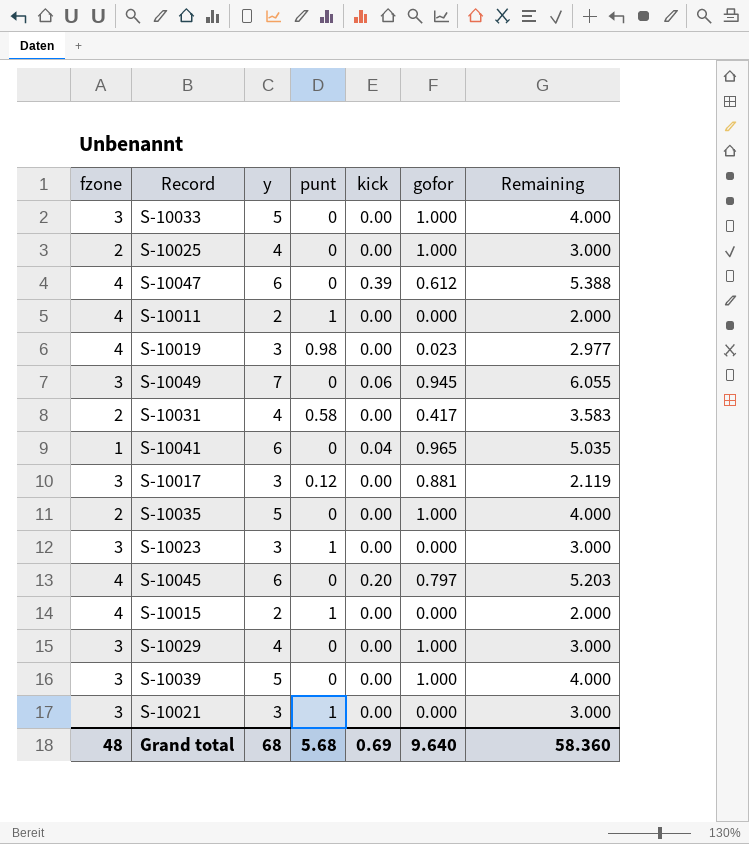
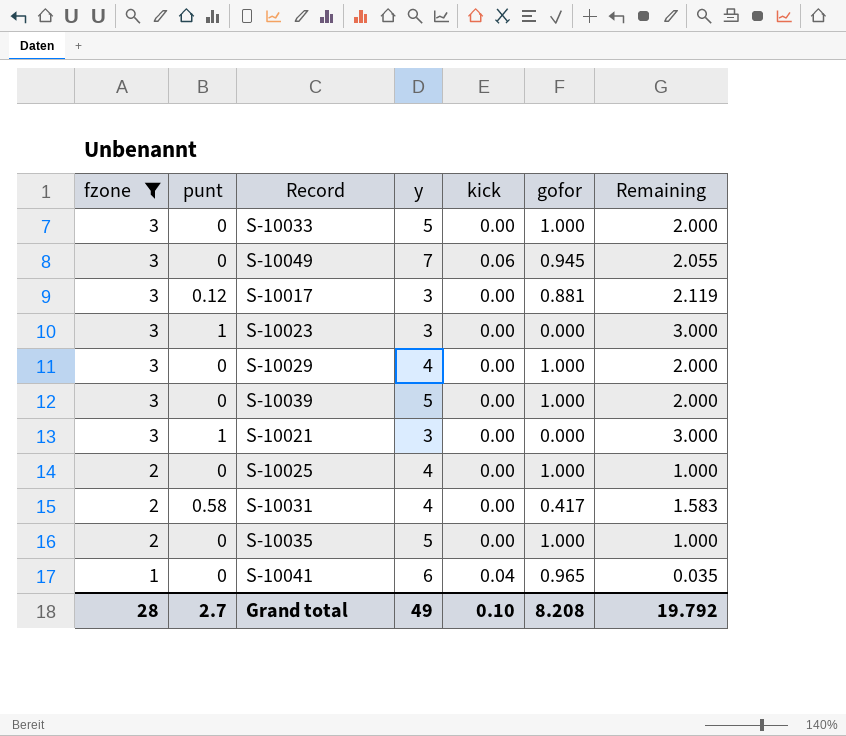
filter: none -> fzone != 4
row order: none -> fzone descending
column punt | position: 4 -> 2
column Remaining | formula: [y] - [gofor] -> [fzone] - [gofor]
Grand total | fzone: 48 -> 28
Grand total | punt: 5.68 -> 2.7
Grand total | y: 68 -> 49
Grand total | kick: 0.69 -> 0.10
Grand total | gofor: 9.640 -> 8.208
Grand total | Remaining: 58.360 -> 19.792

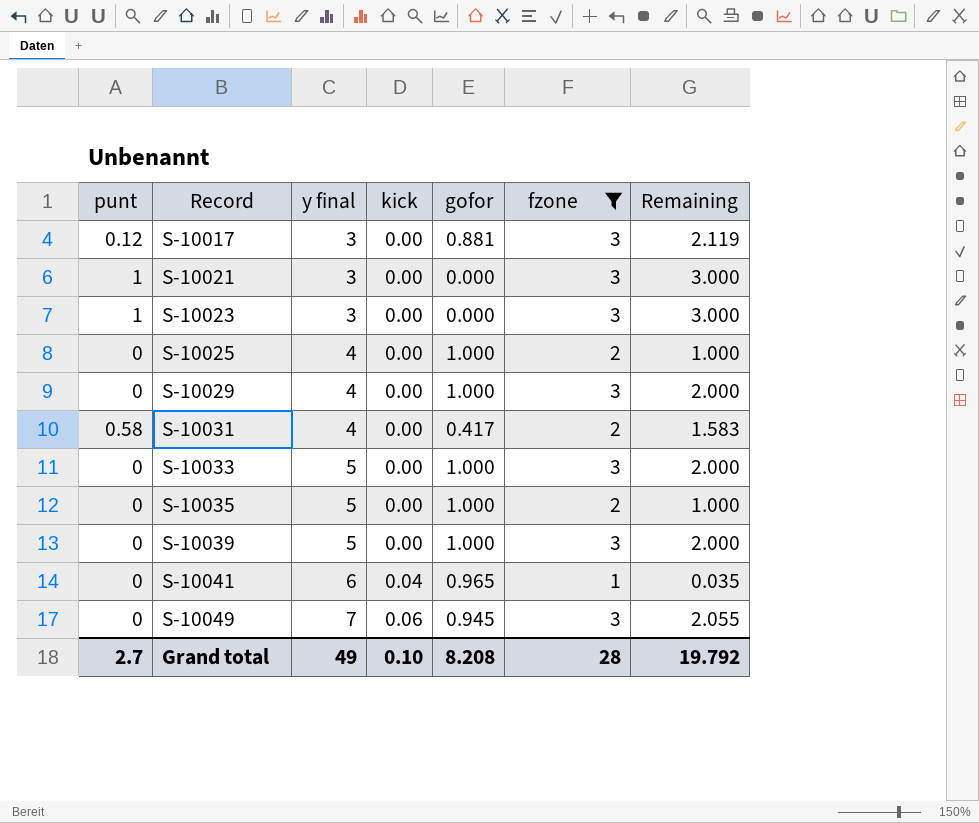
row order: fzone descending -> Record ascending
column name: y -> y final
column fzone | position: 1 -> 6

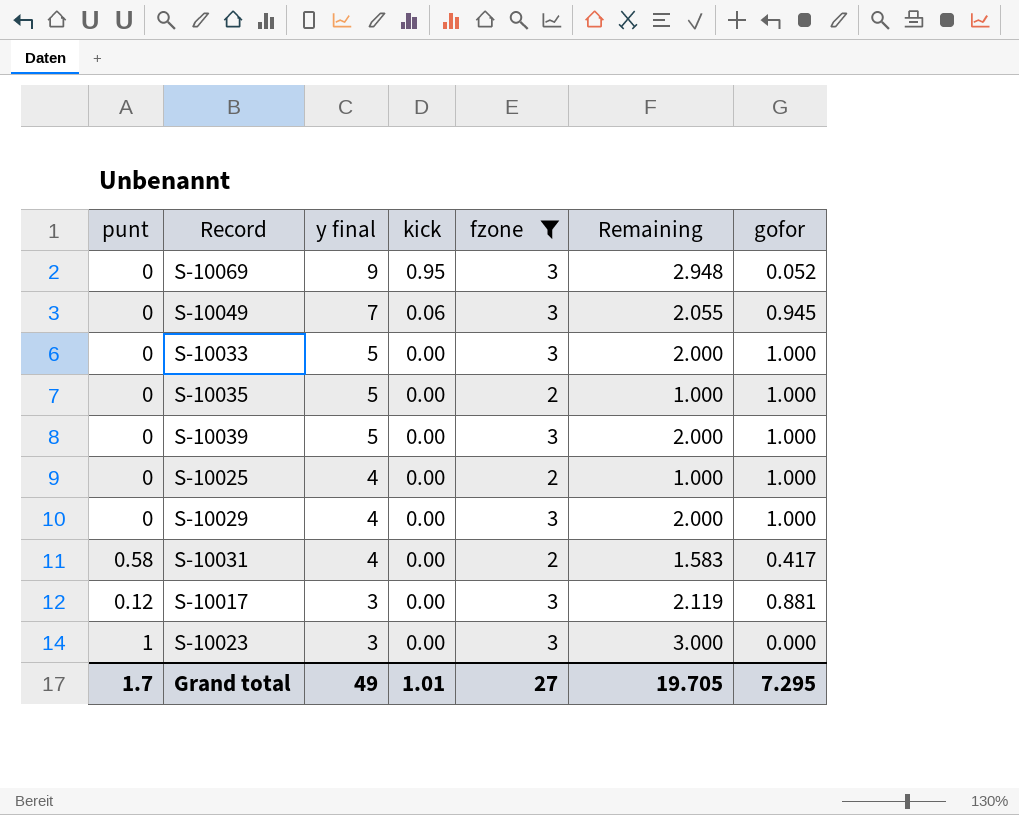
row order: Record ascending -> y final descending
column gofor | position: 5 -> 7
row S-10021: 1 | 3 | 0.00 | 0.000 | 3 | 3.000 -> none
row S-10041: 0 | 6 | 0.04 | 0.965 | 1 | 0.035 -> none
row S-10069: none -> 0 | 9 | 0.95 | 3 | 2.948 | 0.052
Grand total | punt: 2.7 -> 1.7
Grand total | kick: 0.10 -> 1.01
Grand total | fzone: 28 -> 27
Grand total | Remaining: 19.792 -> 19.705
Grand total | gofor: 8.208 -> 7.295

